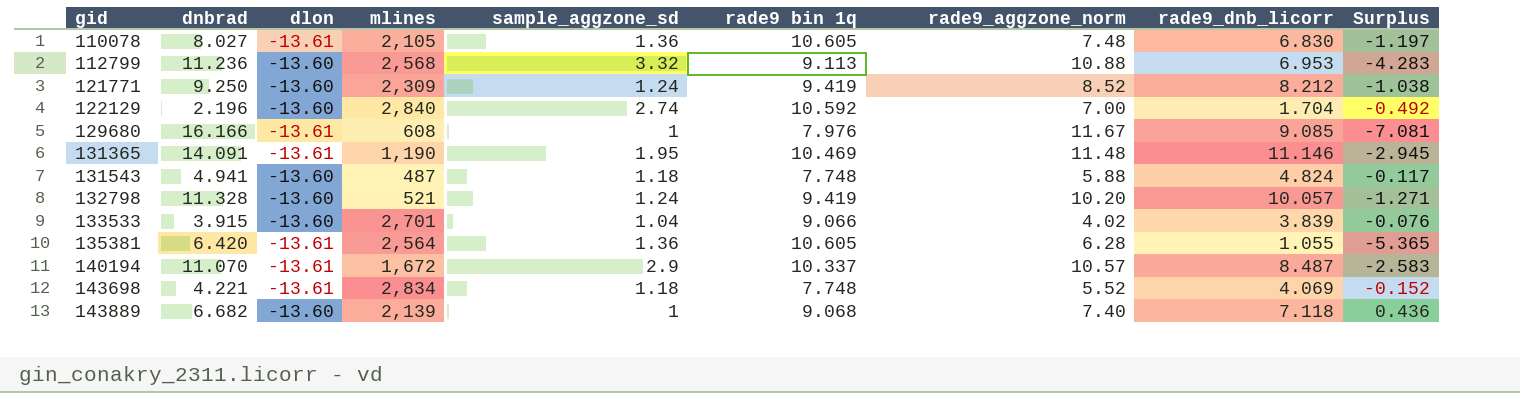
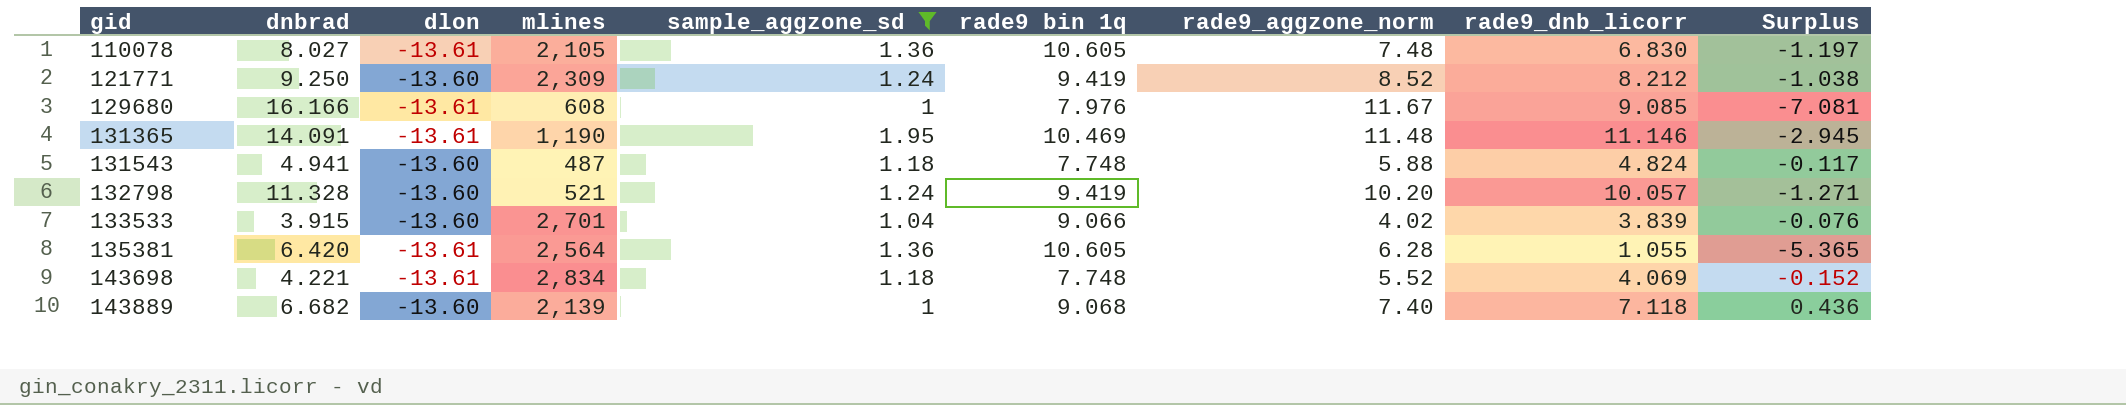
filter: none -> sample_aggzone_sd <= 1.95

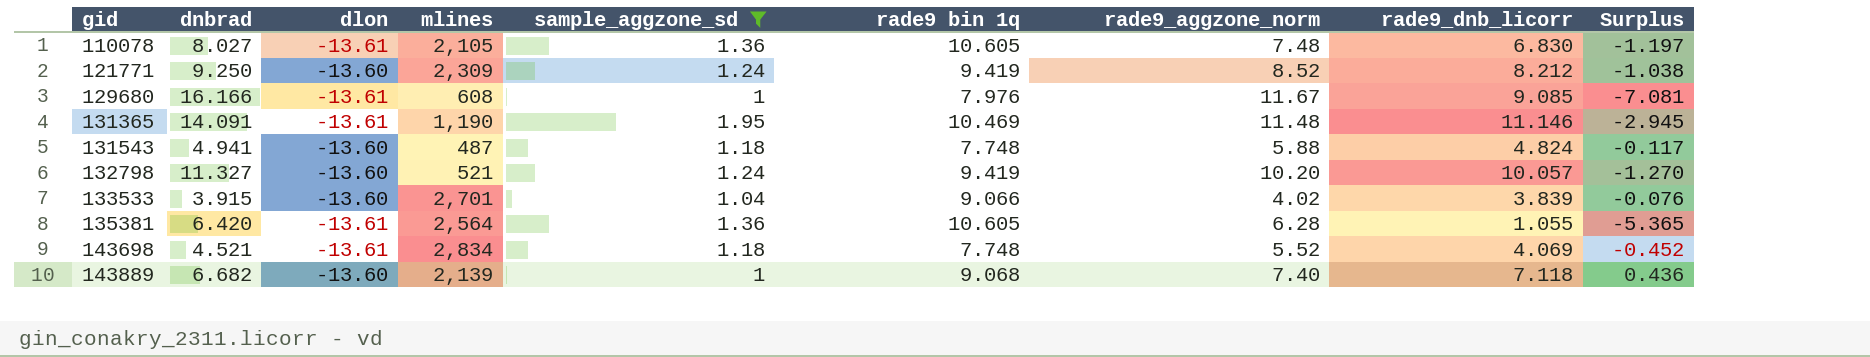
132798 | dnbrad: 11.328 -> 11.327
132798 | Surplus: -1.271 -> -1.270
143698 | dnbrad: 4.221 -> 4.521
143698 | Surplus: -0.152 -> -0.452

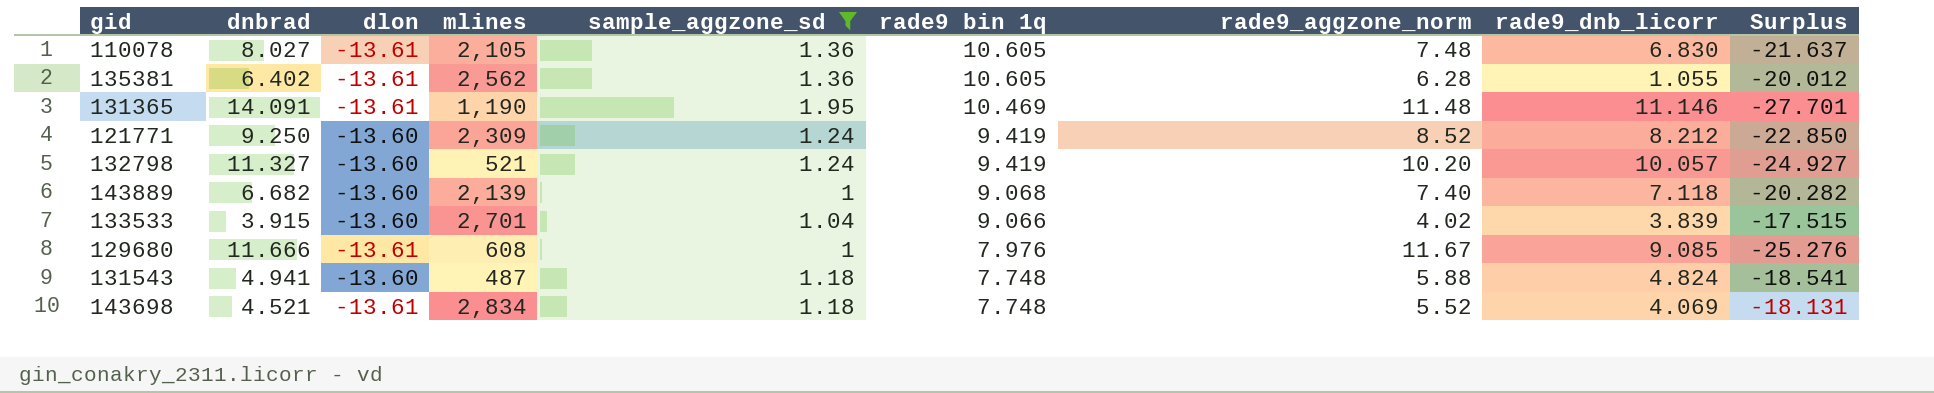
row order: gid ascending -> rade9 bin 1q descending
column Surplus | formula: [rade9_dnb_licorr] - [dnbrad] -> [dlon] - [dnbrad]
135381 | dnbrad: 6.420 -> 6.402
135381 | mlines: 2,564 -> 2,562
129680 | dnbrad: 16.166 -> 11.666

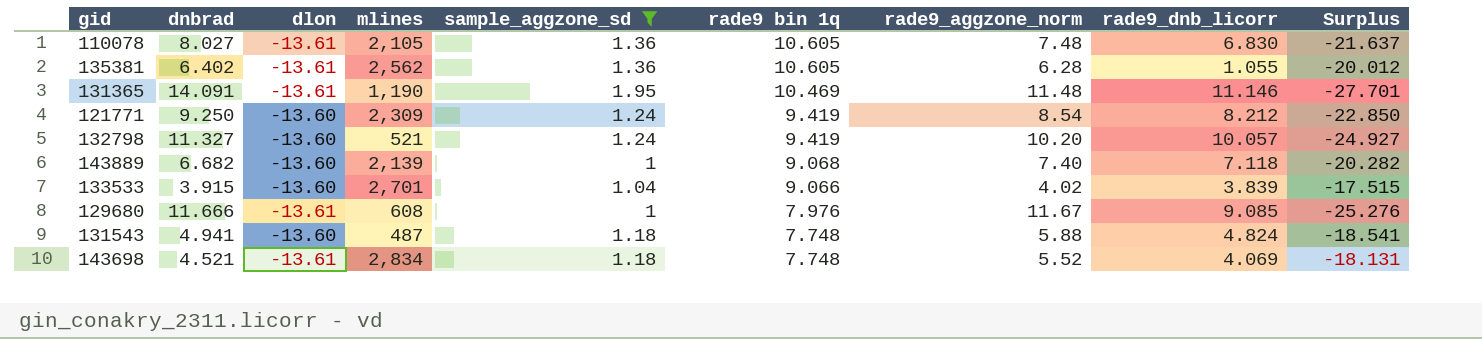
121771 | rade9_aggzone_norm: 8.52 -> 8.54

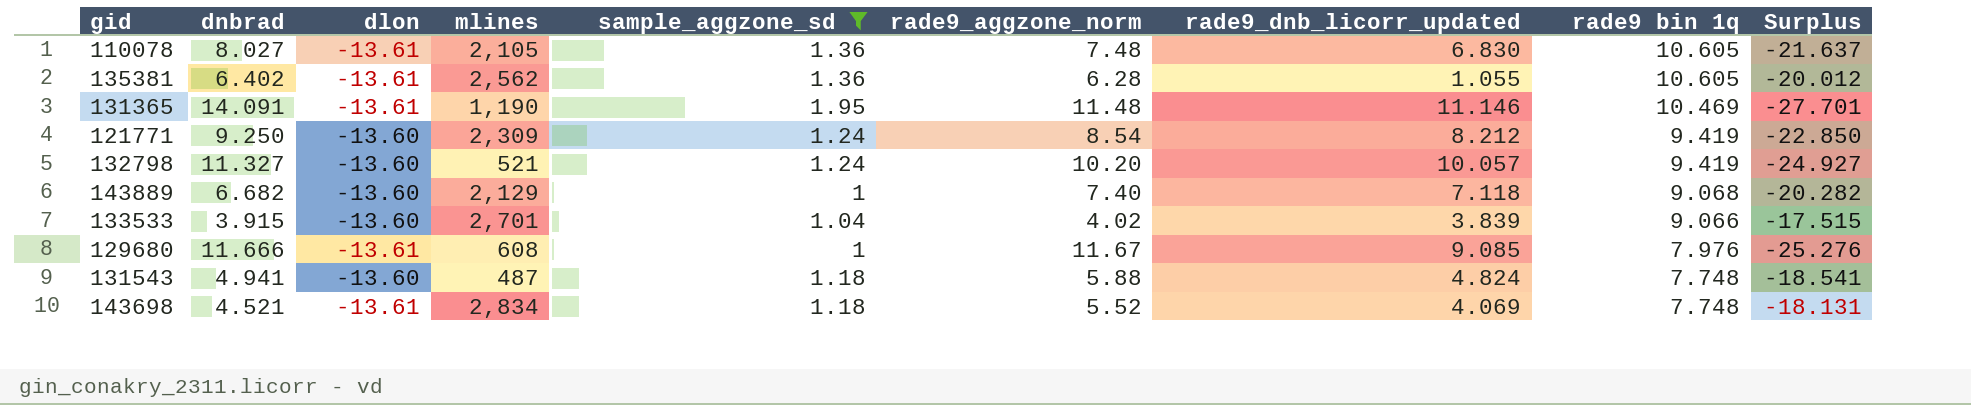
column name: rade9_dnb_licorr -> rade9_dnb_licorr_updated
column rade9 bin 1q | position: 6 -> 8
143889 | mlines: 2,139 -> 2,129

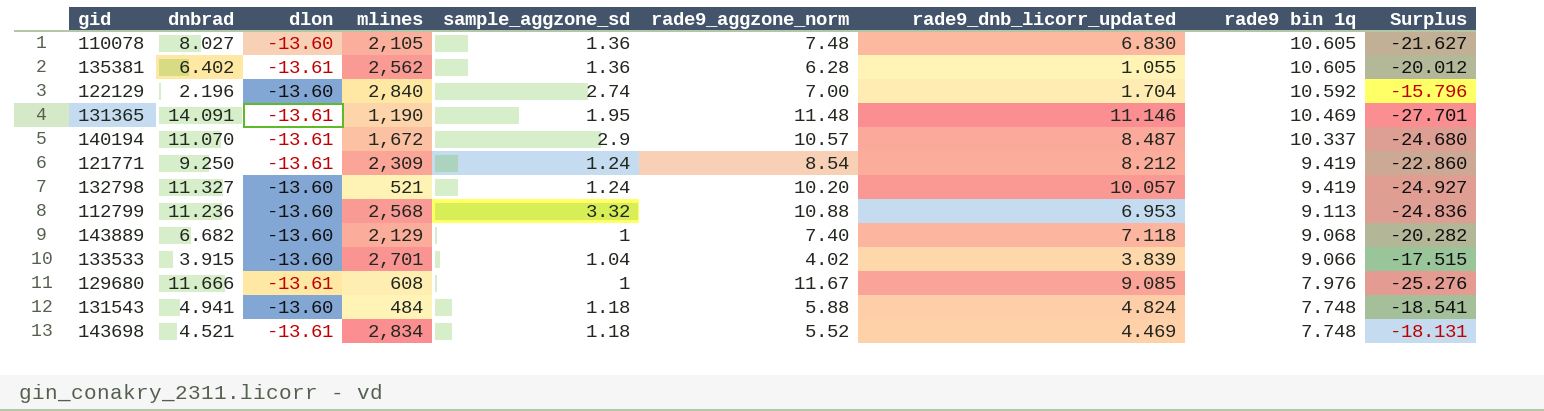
filter: sample_aggzone_sd <= 1.95 -> none
110078 | dlon: -13.61 -> -13.60
110078 | Surplus: -21.637 -> -21.627
121771 | dlon: -13.60 -> -13.61
121771 | Surplus: -22.850 -> -22.860
131543 | mlines: 487 -> 484
143698 | rade9_dnb_licorr_updated: 4.069 -> 4.469

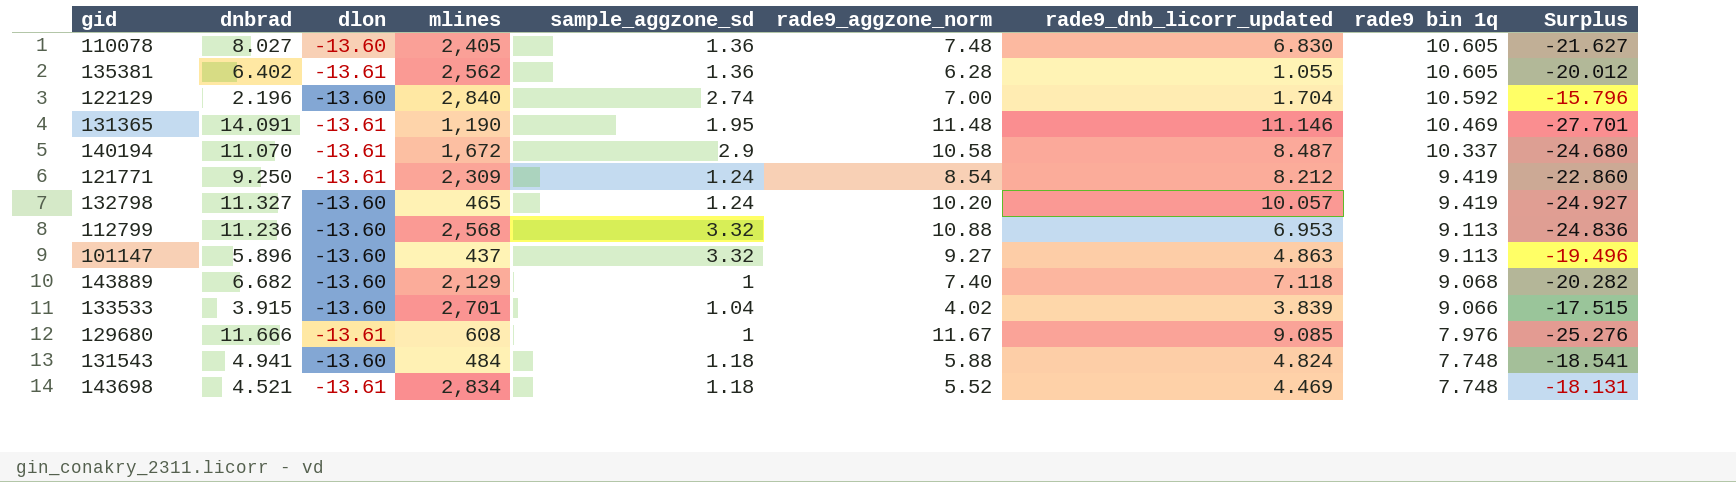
110078 | mlines: 2,105 -> 2,405
140194 | rade9_aggzone_norm: 10.57 -> 10.58
132798 | mlines: 521 -> 465
row 101147: none -> 5.896 | -13.60 | 437 | 3.32 | 9.27 | 4.863 | 9.113 | -19.496

